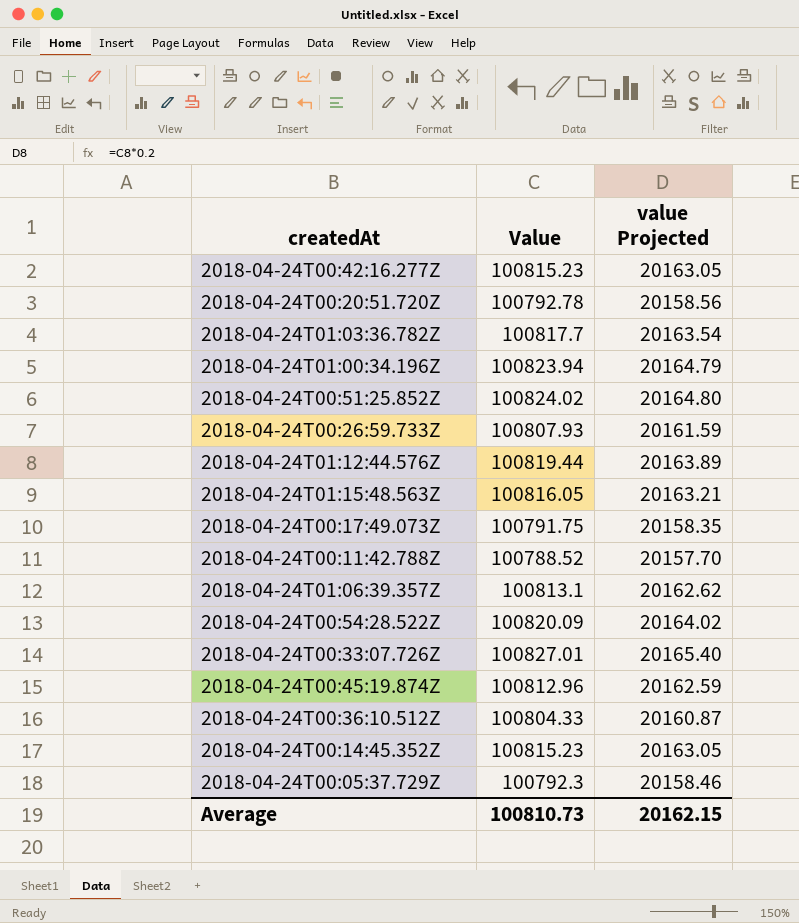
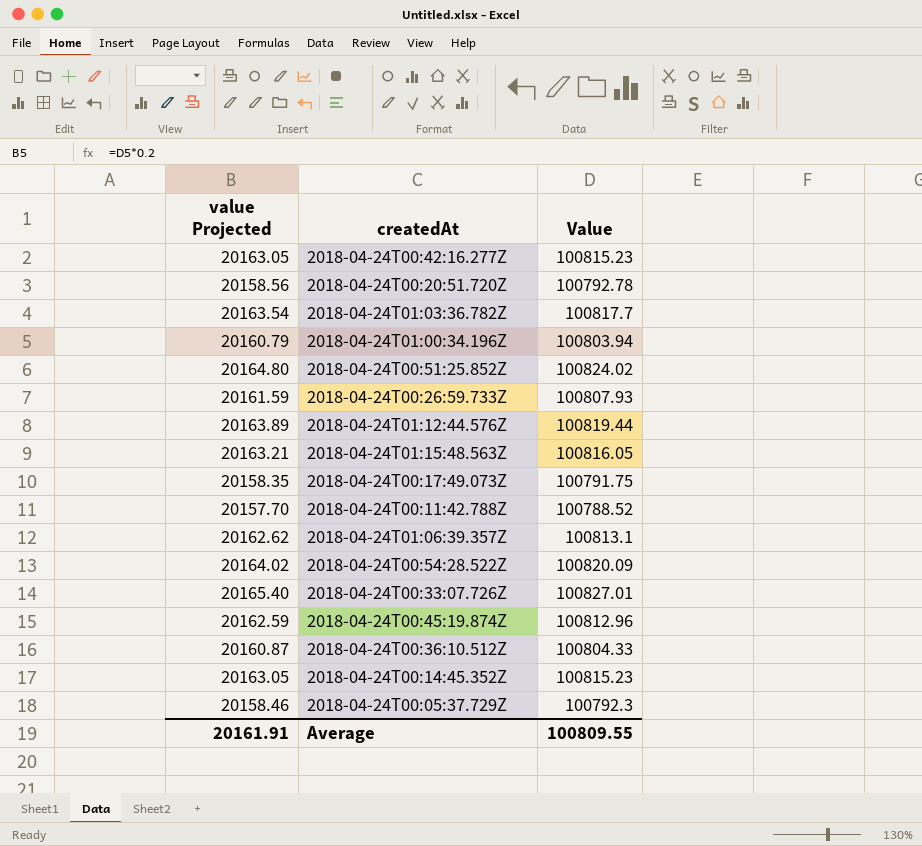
column value Projected | position: 3 -> 1
2018-04-24T01:00:34.196Z | value Projected: 20164.79 -> 20160.79
2018-04-24T01:00:34.196Z | Value: 100823.94 -> 100803.94
Average | value Projected: 20162.15 -> 20161.91
Average | Value: 100810.73 -> 100809.55

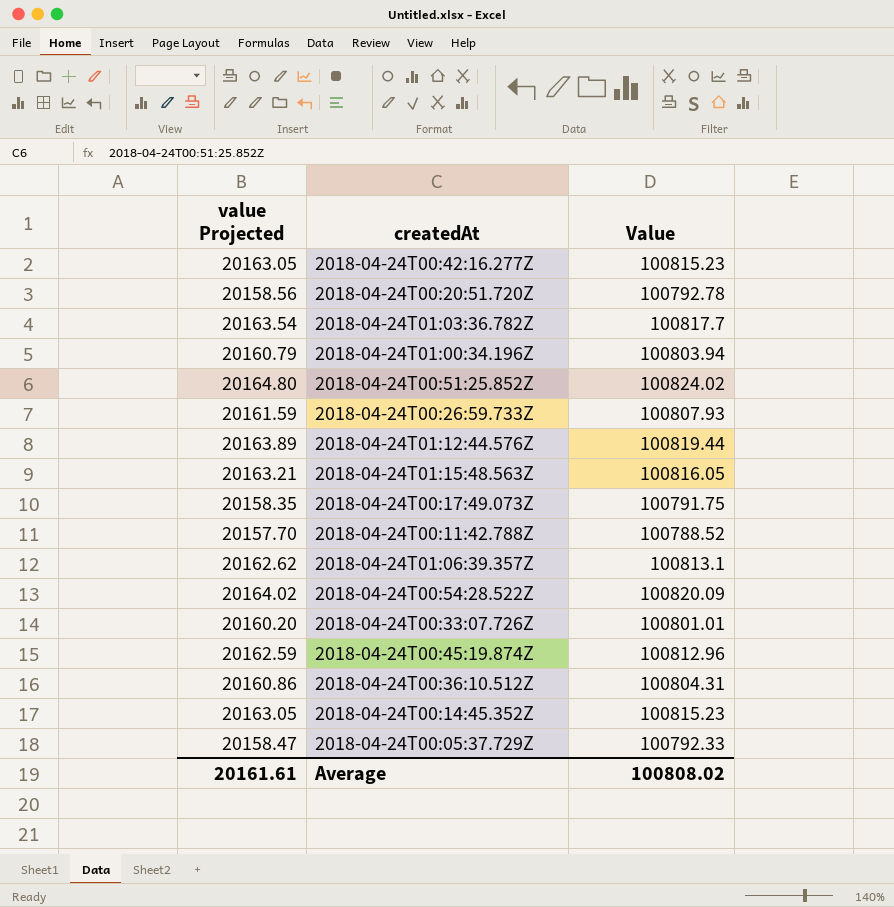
2018-04-24T00:33:07.726Z | value Projected: 20165.40 -> 20160.20
2018-04-24T00:33:07.726Z | Value: 100827.01 -> 100801.01
2018-04-24T00:36:10.512Z | value Projected: 20160.87 -> 20160.86
2018-04-24T00:36:10.512Z | Value: 100804.33 -> 100804.31
2018-04-24T00:05:37.729Z | value Projected: 20158.46 -> 20158.47
2018-04-24T00:05:37.729Z | Value: 100792.3 -> 100792.33
Average | value Projected: 20161.91 -> 20161.61
Average | Value: 100809.55 -> 100808.02

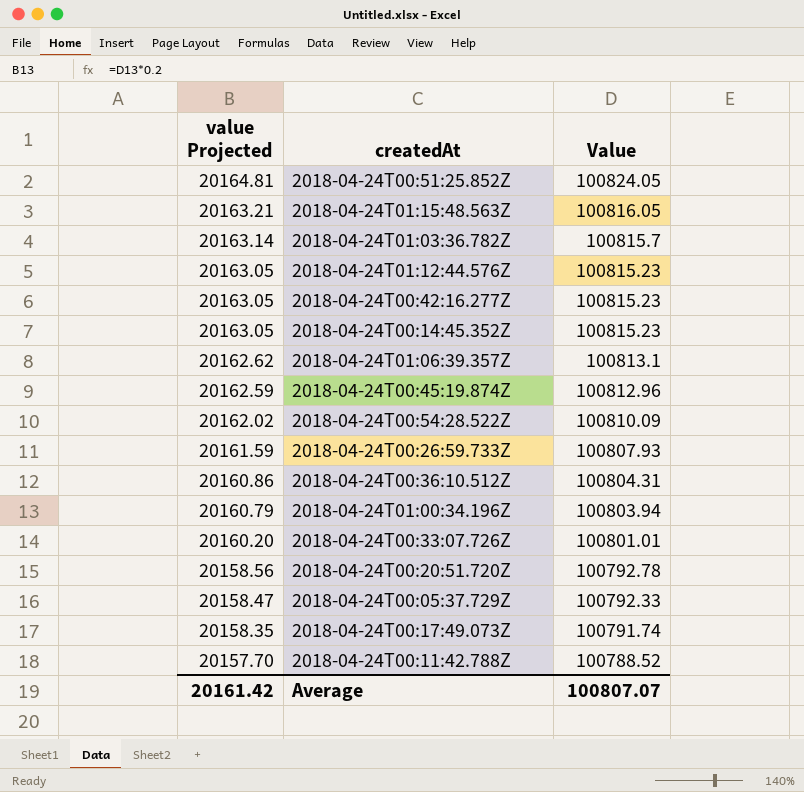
row order: none -> value Projected descending
2018-04-24T00:51:25.852Z | value Projected: 20164.80 -> 20164.81
2018-04-24T00:51:25.852Z | Value: 100824.02 -> 100824.05
2018-04-24T01:03:36.782Z | value Projected: 20163.54 -> 20163.14
2018-04-24T01:03:36.782Z | Value: 100817.7 -> 100815.7
2018-04-24T01:12:44.576Z | value Projected: 20163.89 -> 20163.05
2018-04-24T01:12:44.576Z | Value: 100819.44 -> 100815.23
2018-04-24T00:54:28.522Z | value Projected: 20164.02 -> 20162.02
2018-04-24T00:54:28.522Z | Value: 100820.09 -> 100810.09
2018-04-24T00:17:49.073Z | Value: 100791.75 -> 100791.74
Average | value Projected: 20161.61 -> 20161.42
Average | Value: 100808.02 -> 100807.07

